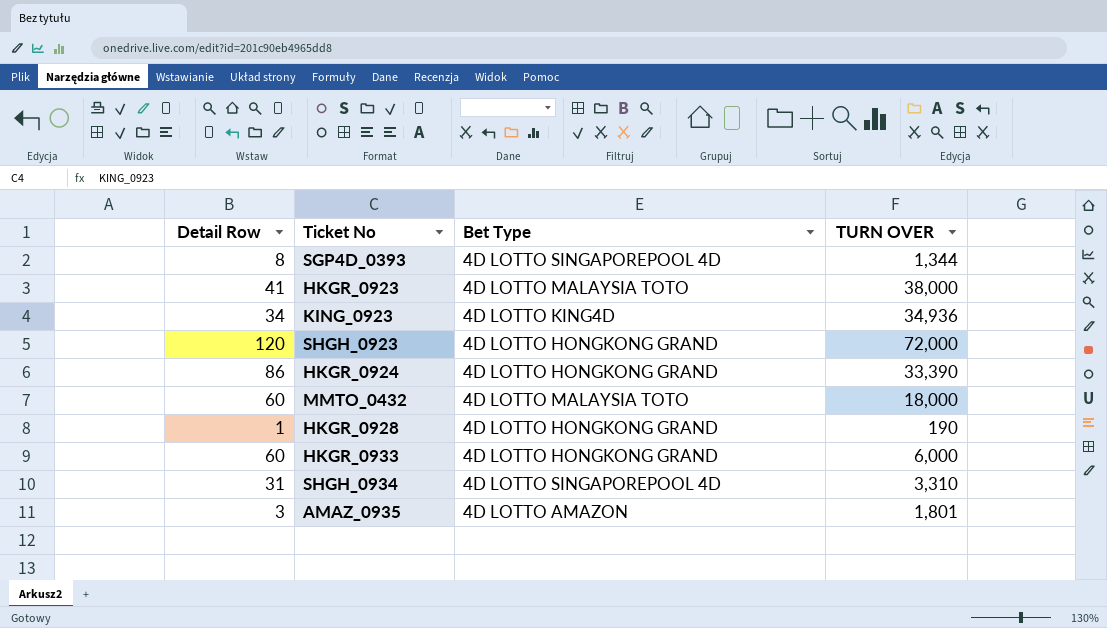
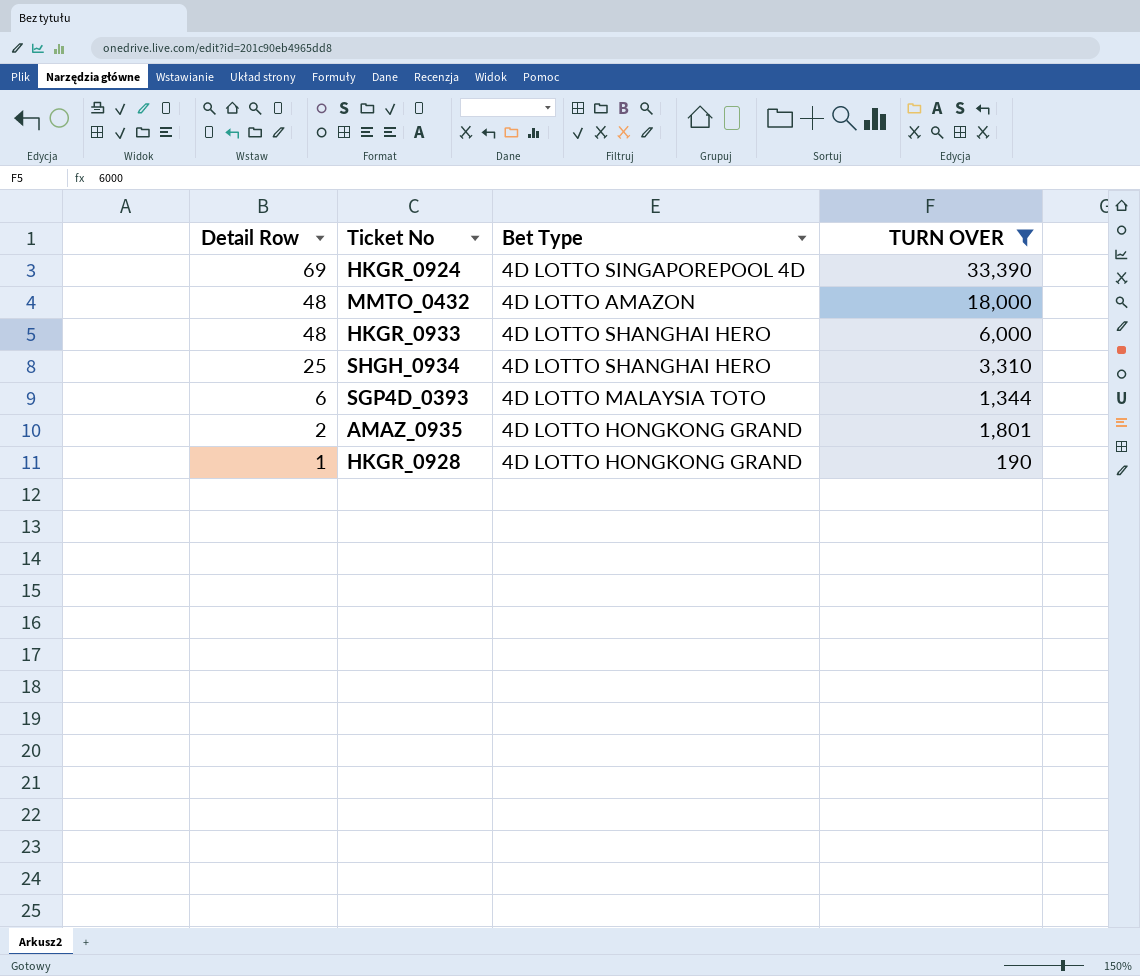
filter: none -> TURN OVER <= 33,390
row order: none -> Detail Row descending
HKGR_0924 | Detail Row: 86 -> 69
HKGR_0924 | Bet Type: 4D LOTTO HONGKONG GRAND -> 4D LOTTO SINGAPOREPOOL 4D
MMTO_0432 | Detail Row: 60 -> 48
MMTO_0432 | Bet Type: 4D LOTTO MALAYSIA TOTO -> 4D LOTTO AMAZON
HKGR_0933 | Detail Row: 60 -> 48
HKGR_0933 | Bet Type: 4D LOTTO HONGKONG GRAND -> 4D LOTTO SHANGHAI HERO
SHGH_0934 | Detail Row: 31 -> 25
SHGH_0934 | Bet Type: 4D LOTTO SINGAPOREPOOL 4D -> 4D LOTTO SHANGHAI HERO
SGP4D_0393 | Detail Row: 8 -> 6
SGP4D_0393 | Bet Type: 4D LOTTO SINGAPOREPOOL 4D -> 4D LOTTO MALAYSIA TOTO
AMAZ_0935 | Detail Row: 3 -> 2
AMAZ_0935 | Bet Type: 4D LOTTO AMAZON -> 4D LOTTO HONGKONG GRAND

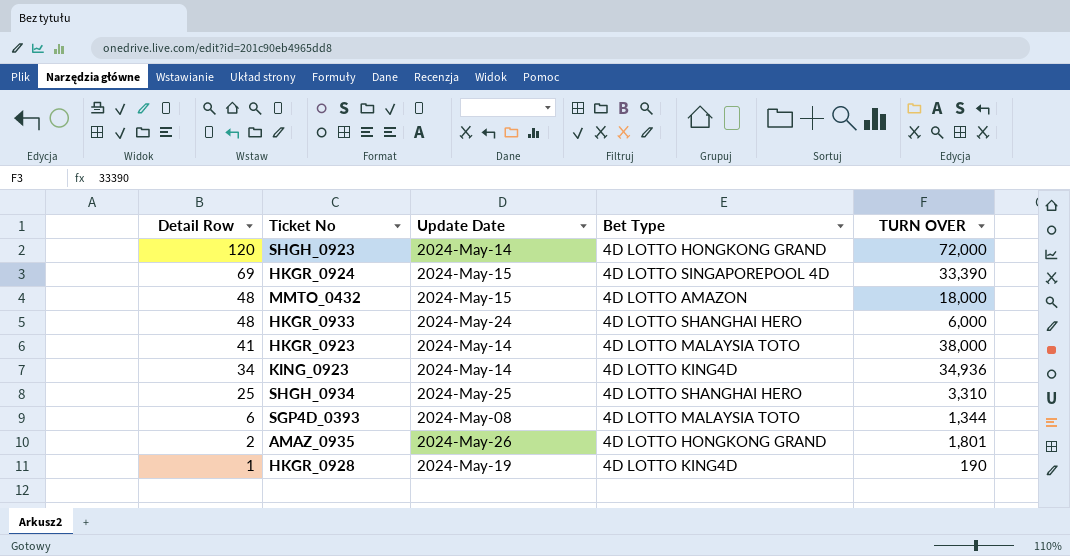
filter: TURN OVER <= 33,390 -> none
column Update Date | position: none -> 3
HKGR_0928 | Bet Type: 4D LOTTO HONGKONG GRAND -> 4D LOTTO KING4D

